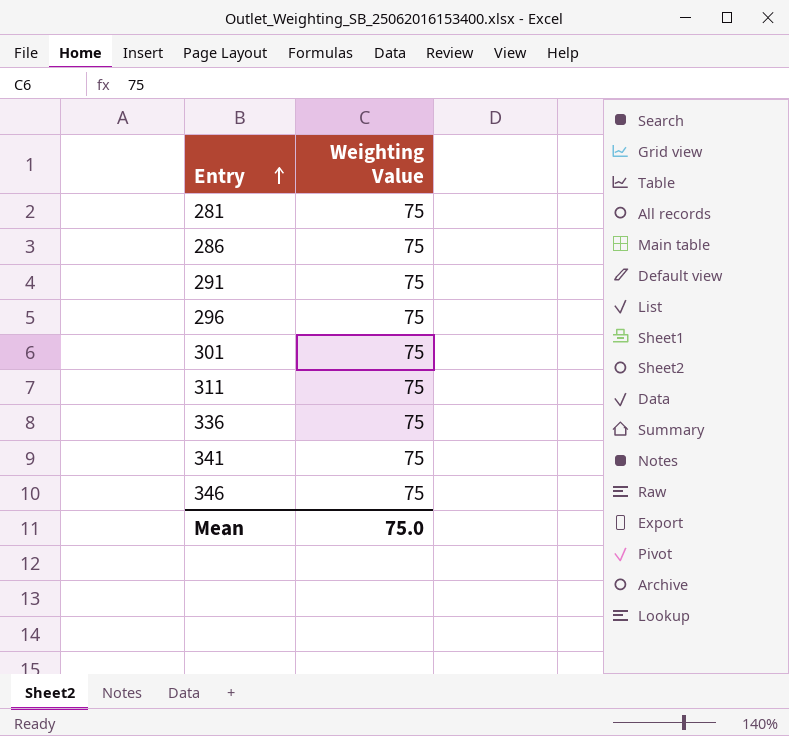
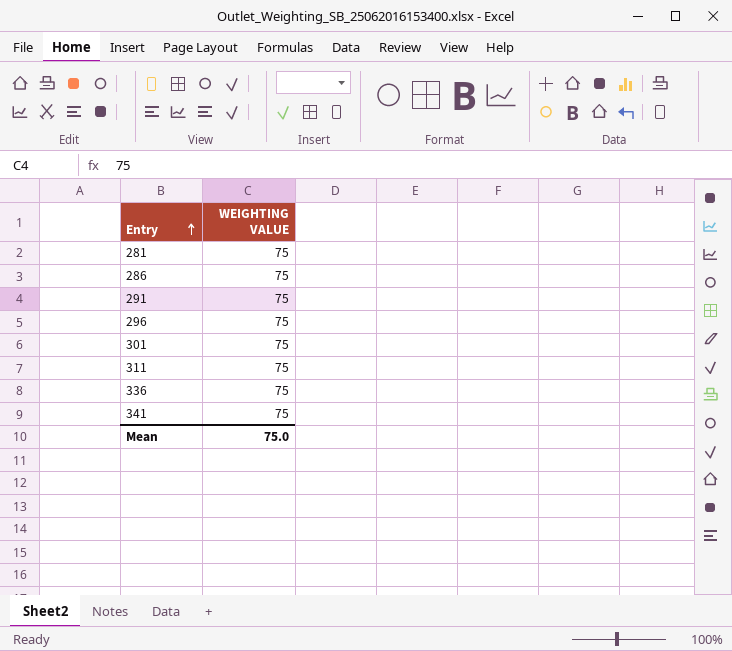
column name: Weighting Value -> WEIGHTING VALUE
row 346: 75 -> none

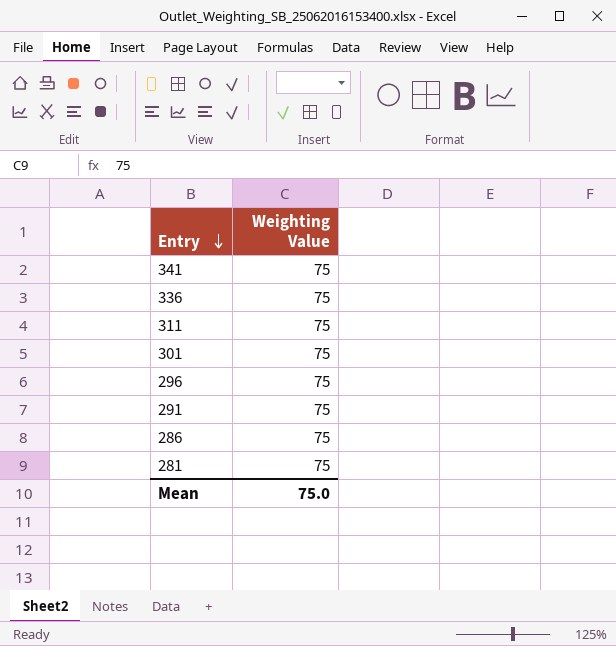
row order: Entry ascending -> Entry descending
column name: WEIGHTING VALUE -> Weighting Value

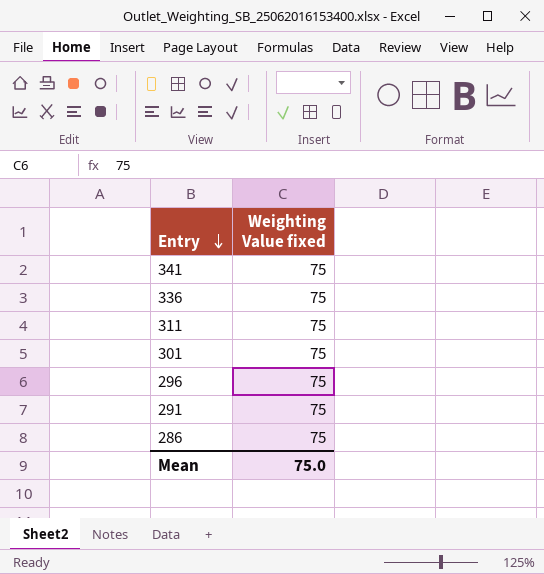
column name: Weighting Value -> Weighting Value fixed
row 281: 75 -> none

